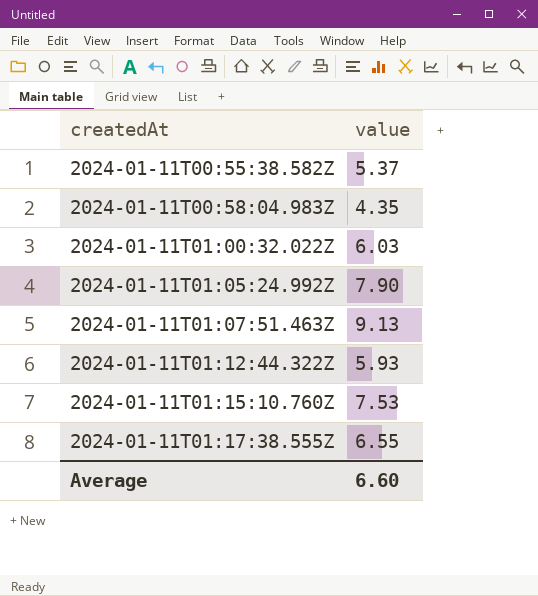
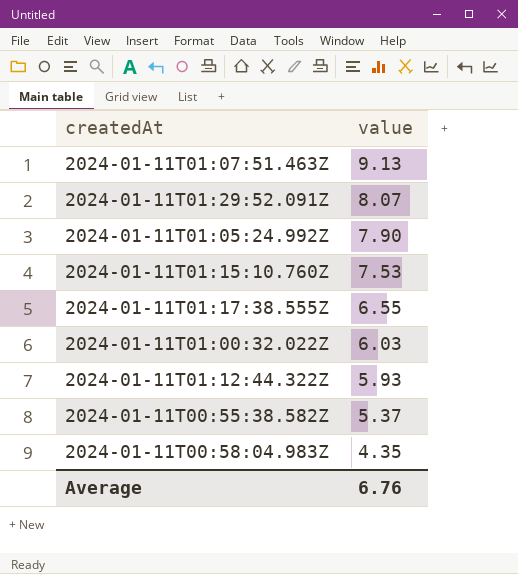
row order: createdAt ascending -> value descending
row 2024-01-11T01:29:52.091Z: none -> 8.07
Average | value: 6.60 -> 6.76

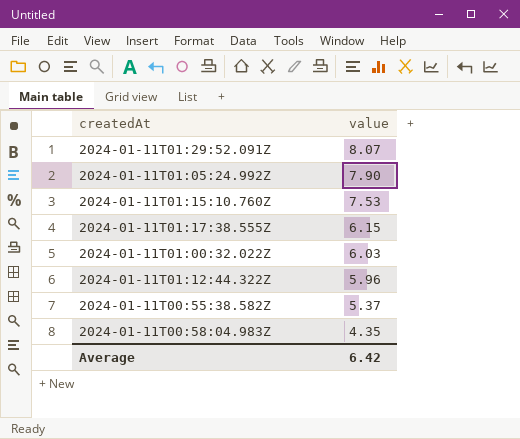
row 2024-01-11T01:07:51.463Z: 9.13 -> none
2024-01-11T01:17:38.555Z | value: 6.55 -> 6.15
2024-01-11T01:12:44.322Z | value: 5.93 -> 5.96
Average | value: 6.76 -> 6.42

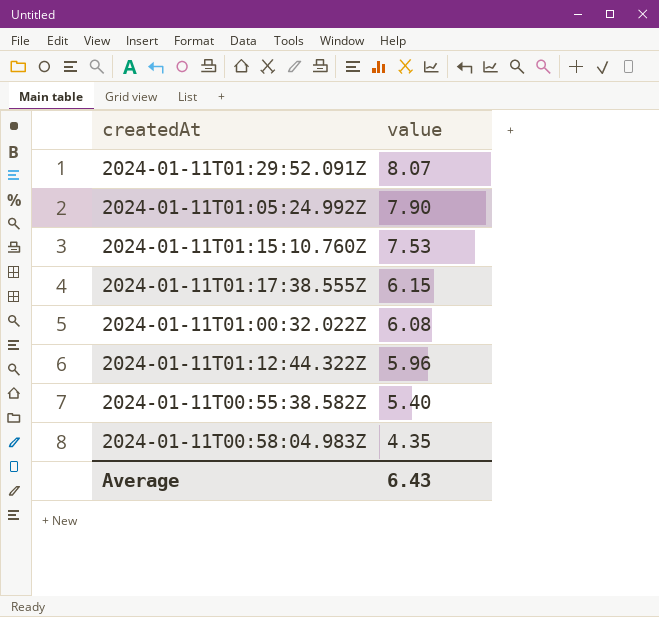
2024-01-11T01:00:32.022Z | value: 6.03 -> 6.08
2024-01-11T00:55:38.582Z | value: 5.37 -> 5.40
Average | value: 6.42 -> 6.43

